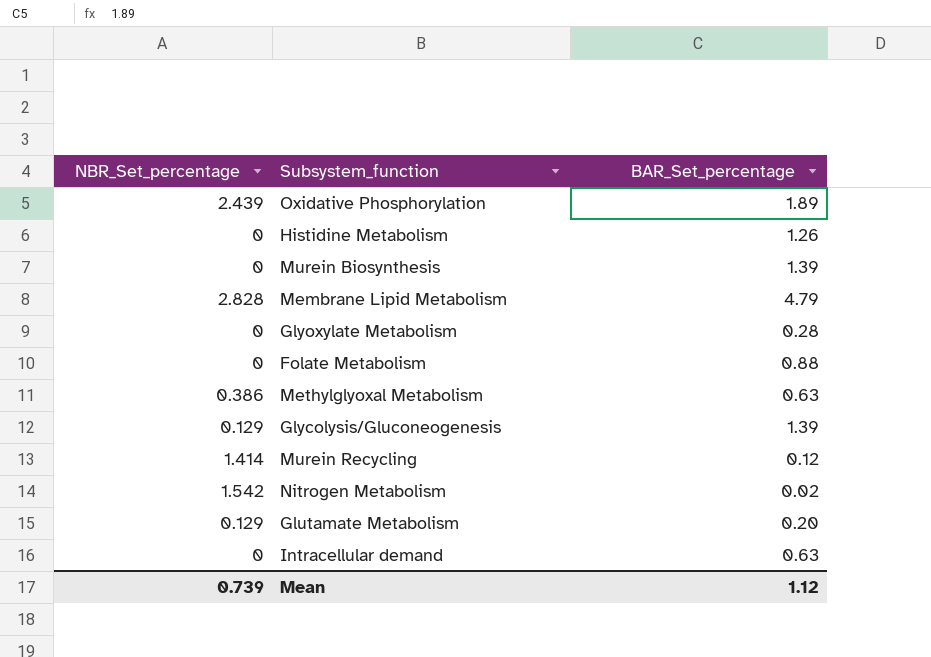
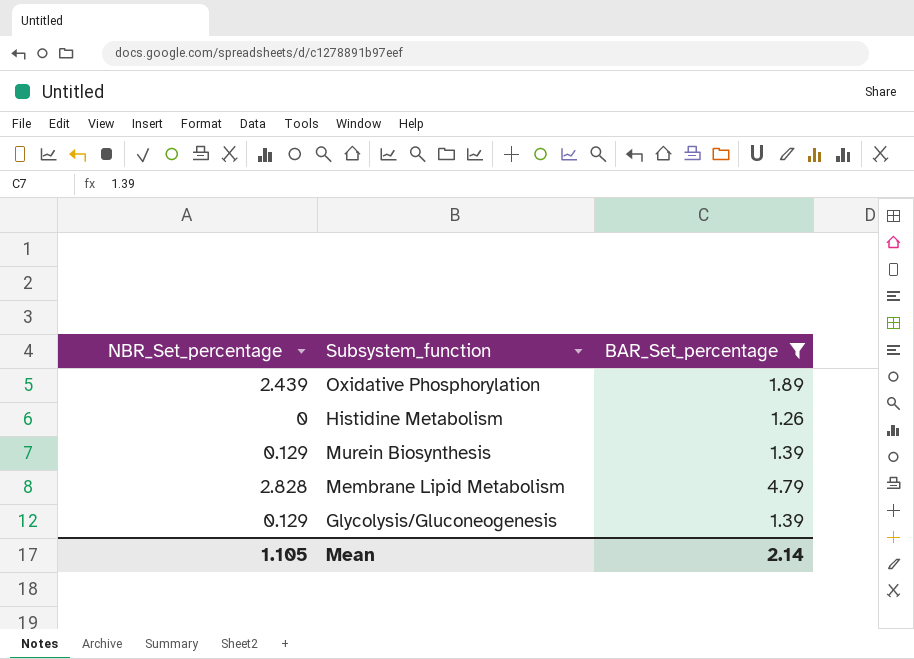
filter: none -> BAR_Set_percentage >= 1.26
Murein Biosynthesis | NBR_Set_percentage: 0 -> 0.129
Mean | NBR_Set_percentage: 0.739 -> 1.105
Mean | BAR_Set_percentage: 1.12 -> 2.14

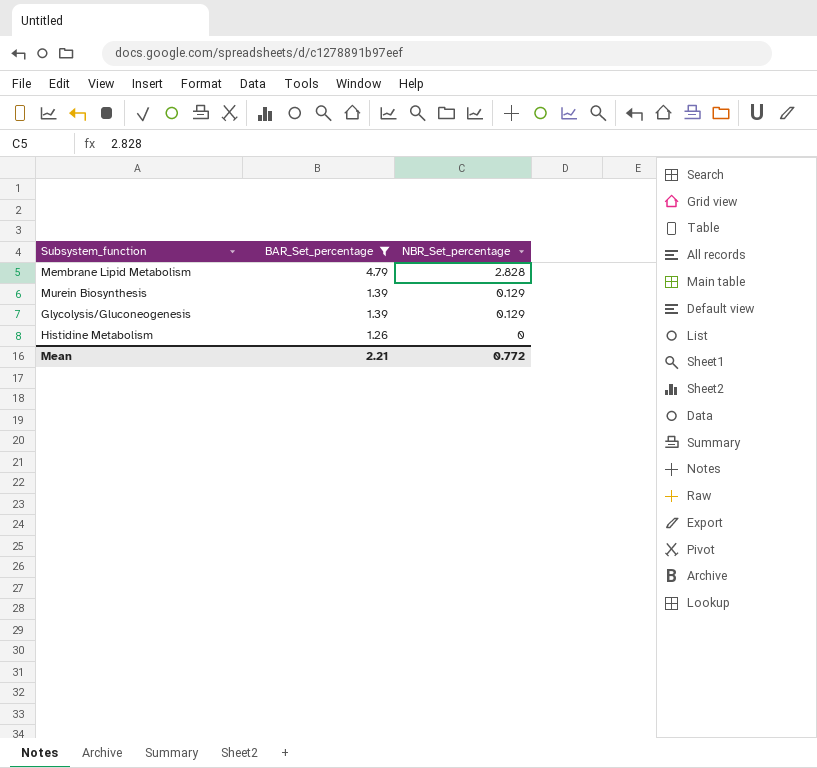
row order: none -> BAR_Set_percentage descending
column NBR_Set_percentage | position: 1 -> 3
row Oxidative Phosphorylation: 2.439 | 1.89 -> none
Mean | BAR_Set_percentage: 2.14 -> 2.21
Mean | NBR_Set_percentage: 1.105 -> 0.772

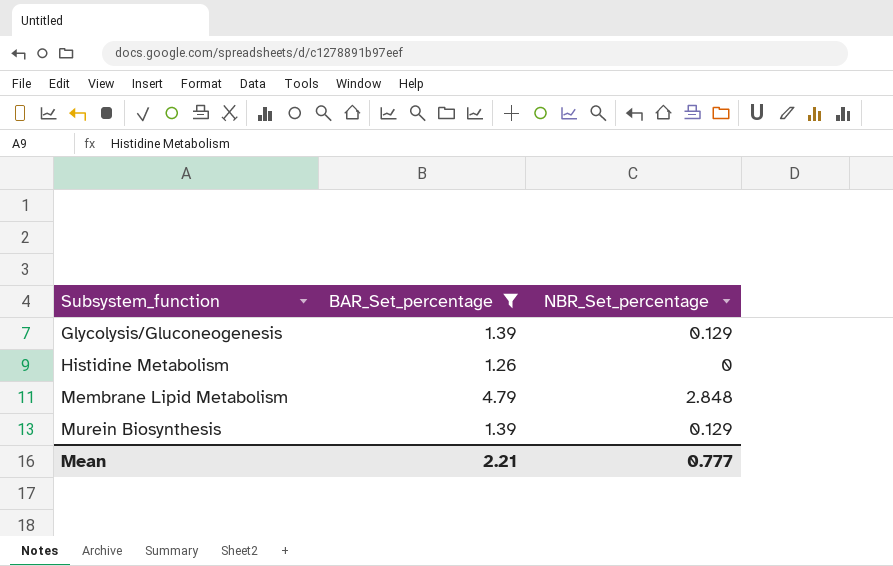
row order: BAR_Set_percentage descending -> Subsystem_function ascending
Membrane Lipid Metabolism | NBR_Set_percentage: 2.828 -> 2.848
Mean | NBR_Set_percentage: 0.772 -> 0.777

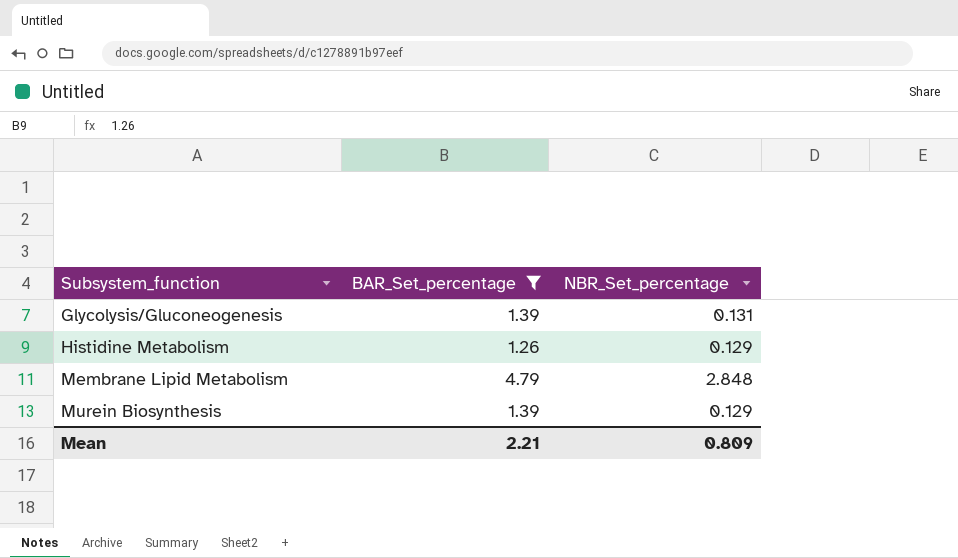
Glycolysis/Gluconeogenesis | NBR_Set_percentage: 0.129 -> 0.131
Histidine Metabolism | NBR_Set_percentage: 0 -> 0.129
Mean | NBR_Set_percentage: 0.777 -> 0.809

